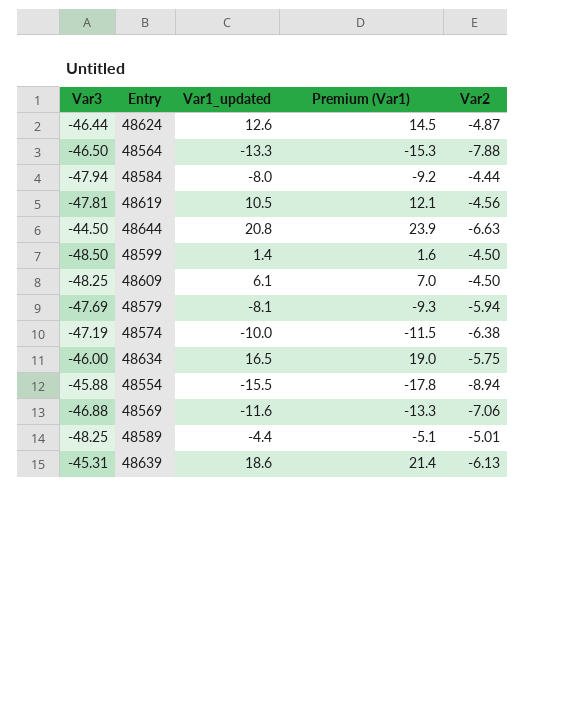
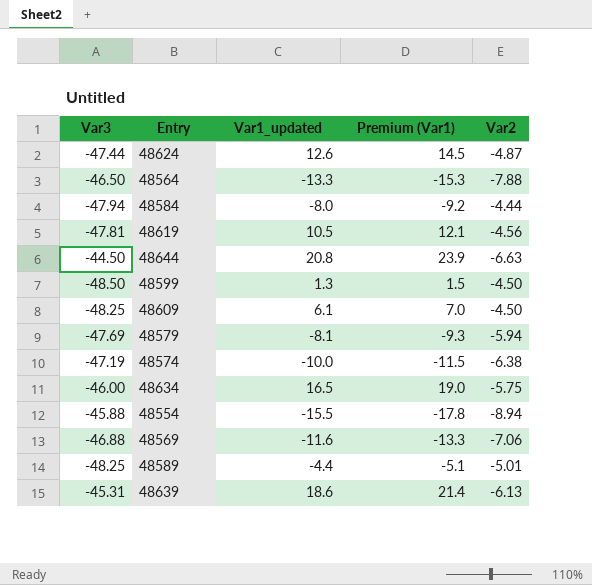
48624 | Var3: -46.44 -> -47.44
48599 | Var1_updated: 1.4 -> 1.3
48599 | Premium (Var1): 1.6 -> 1.5

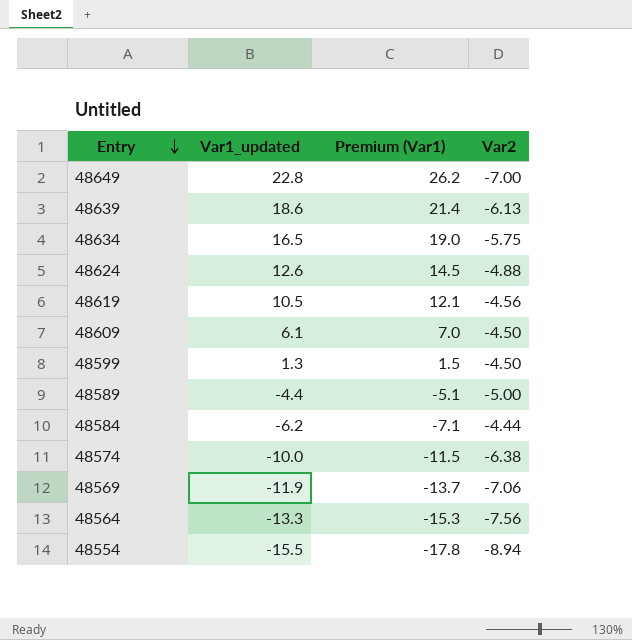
row order: none -> Entry descending
column Var3 | position: 1 -> none
row 48644: -44.50 | 20.8 | 23.9 | -6.63 -> none
row 48579: -47.69 | -8.1 | -9.3 | -5.94 -> none
row 48649: none -> 22.8 | 26.2 | -7.00
48624 | Var2: -4.87 -> -4.88
48589 | Var2: -5.01 -> -5.00
48584 | Var1_updated: -8.0 -> -6.2
48584 | Premium (Var1): -9.2 -> -7.1
48569 | Var1_updated: -11.6 -> -11.9
48569 | Premium (Var1): -13.3 -> -13.7
48564 | Var2: -7.88 -> -7.56

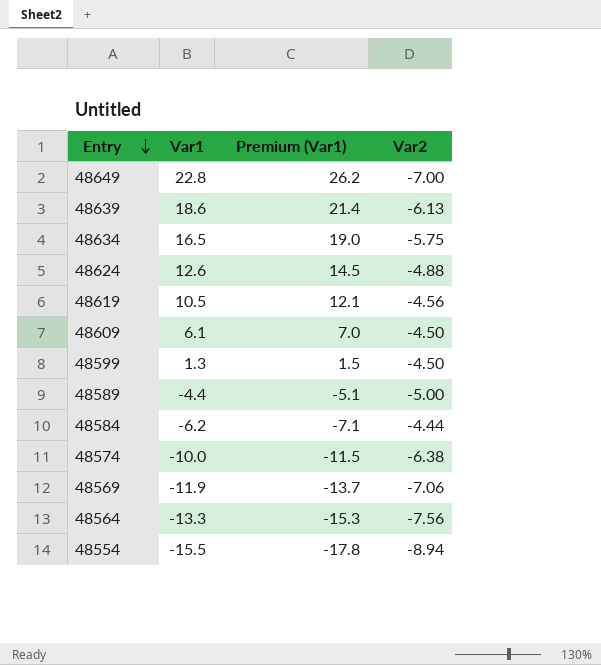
column name: Var1_updated -> Var1

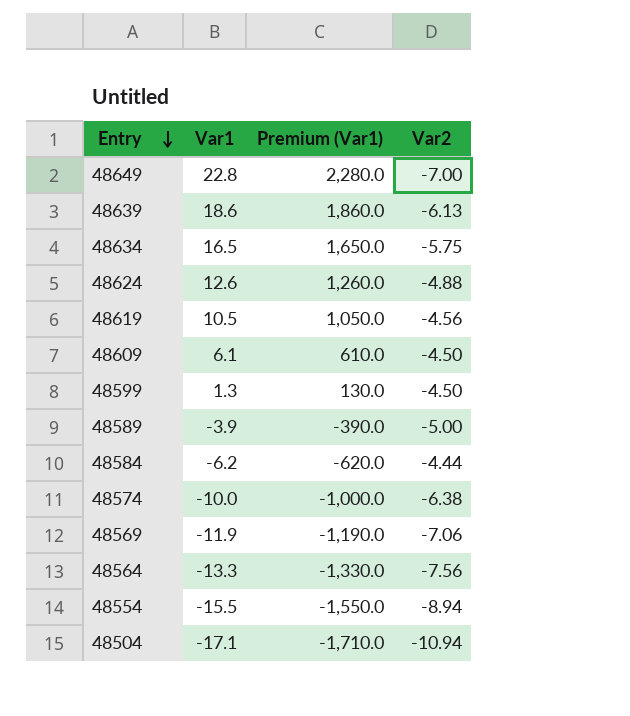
column Premium (Var1) | formula: [Var1] * 1.15 -> [Var1] * 100
48589 | Var1: -4.4 -> -3.9
row 48504: none -> -17.1 | -1,710.0 | -10.94

